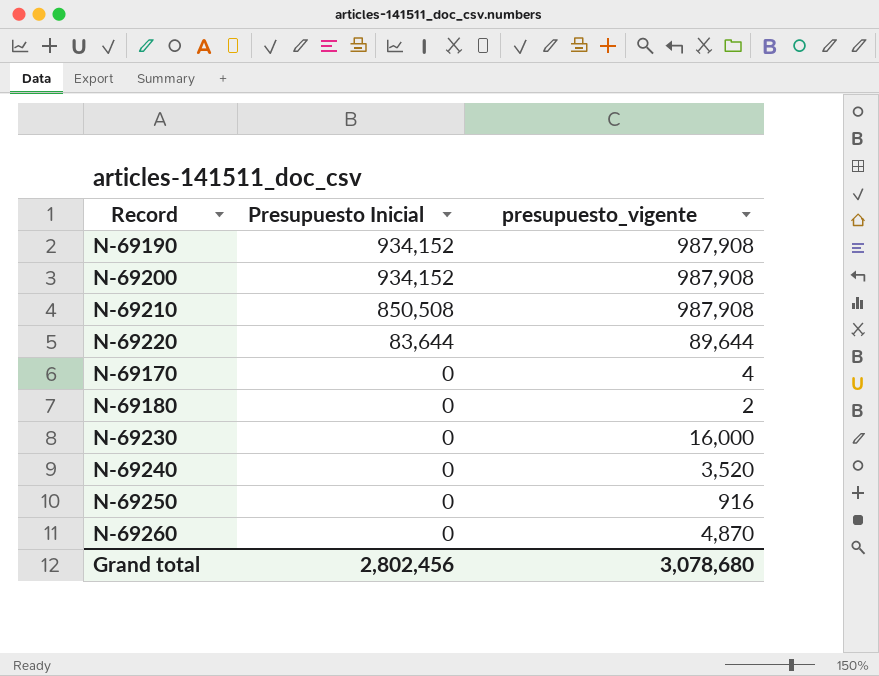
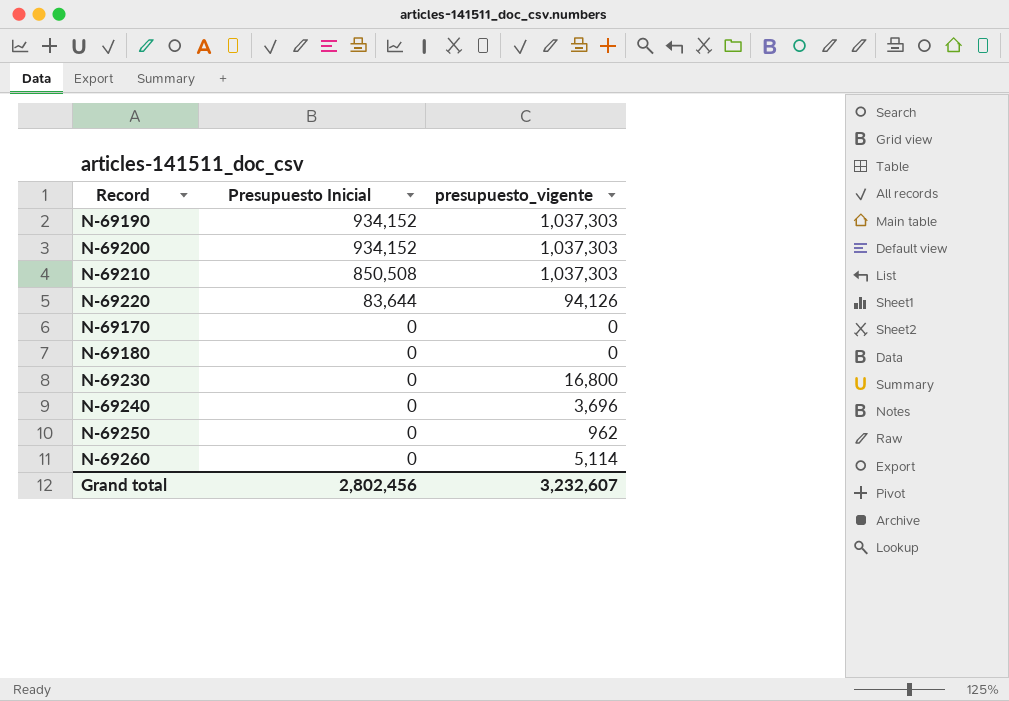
N-69190 | presupuesto_vigente: 987,908 -> 1,037,303
N-69200 | presupuesto_vigente: 987,908 -> 1,037,303
N-69210 | presupuesto_vigente: 987,908 -> 1,037,303
N-69220 | presupuesto_vigente: 89,644 -> 94,126
N-69170 | presupuesto_vigente: 4 -> 0
N-69180 | presupuesto_vigente: 2 -> 0
N-69230 | presupuesto_vigente: 16,000 -> 16,800
N-69240 | presupuesto_vigente: 3,520 -> 3,696
N-69250 | presupuesto_vigente: 916 -> 962
N-69260 | presupuesto_vigente: 4,870 -> 5,114
Grand total | presupuesto_vigente: 3,078,680 -> 3,232,607

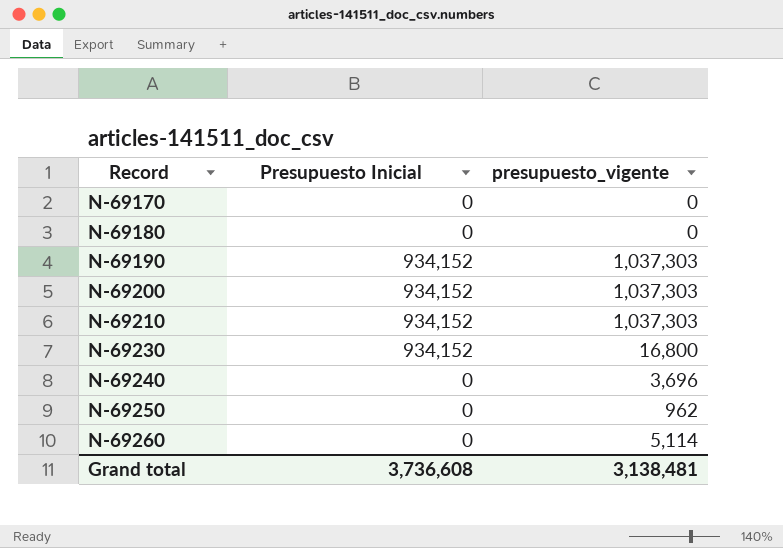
row order: Presupuesto Inicial descending -> Record ascending
row N-69220: 83,644 | 94,126 -> none
N-69210 | Presupuesto Inicial: 850,508 -> 934,152
N-69230 | Presupuesto Inicial: 0 -> 934,152
Grand total | Presupuesto Inicial: 2,802,456 -> 3,736,608
Grand total | presupuesto_vigente: 3,232,607 -> 3,138,481

